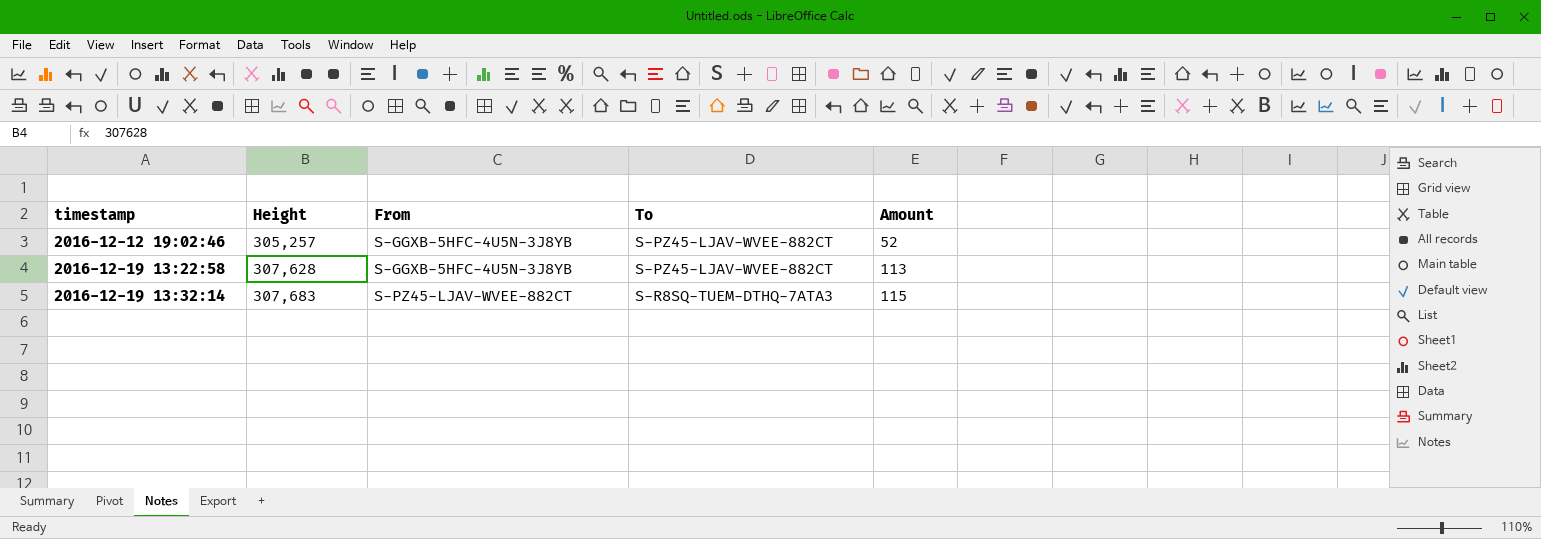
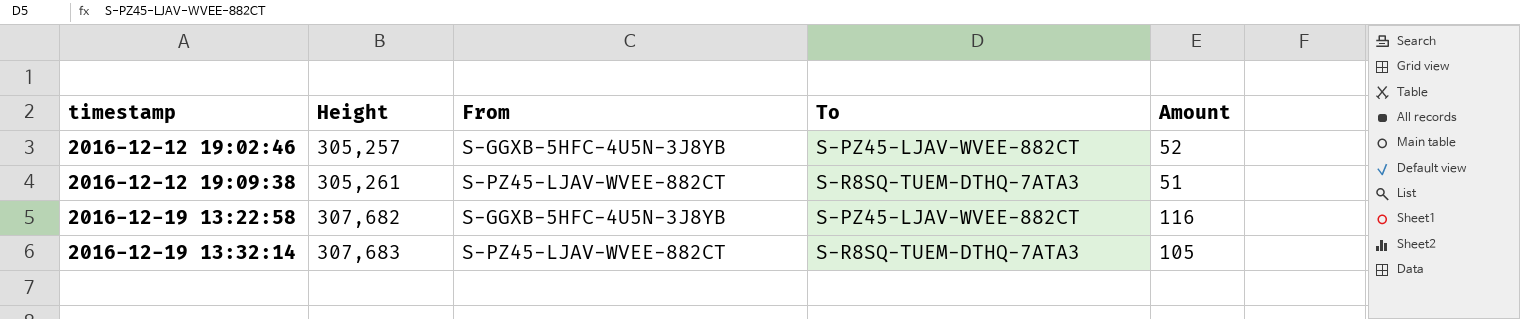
row 2016-12-12 19:09:38: none -> 305,261 | S-PZ45-LJAV-WVEE-882CT | S-R8SQ-TUEM-DTHQ-7ATA3 | 51
2016-12-19 13:22:58 | Height: 307,628 -> 307,682
2016-12-19 13:22:58 | Amount: 113 -> 116
2016-12-19 13:32:14 | Amount: 115 -> 105

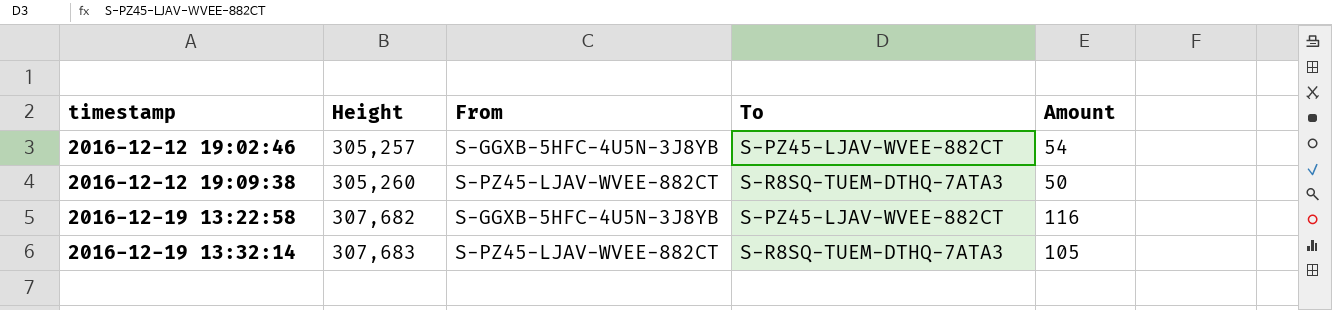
2016-12-12 19:02:46 | Amount: 52 -> 54
2016-12-12 19:09:38 | Height: 305,261 -> 305,260
2016-12-12 19:09:38 | Amount: 51 -> 50

